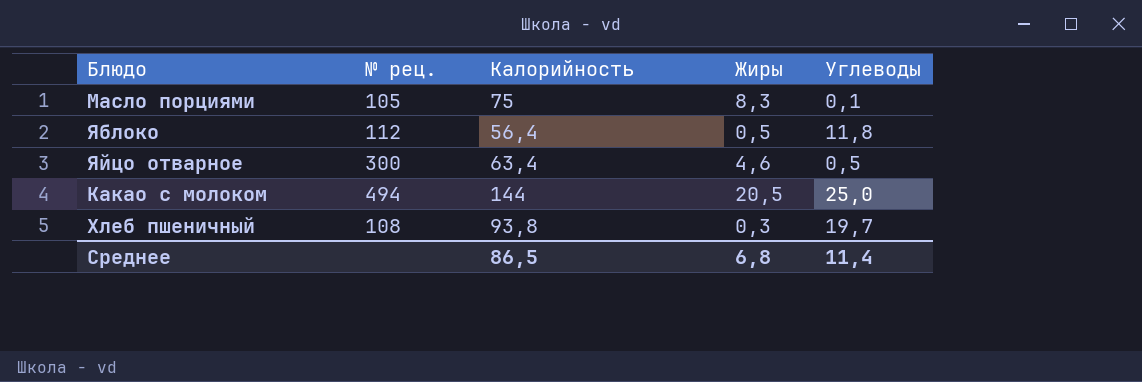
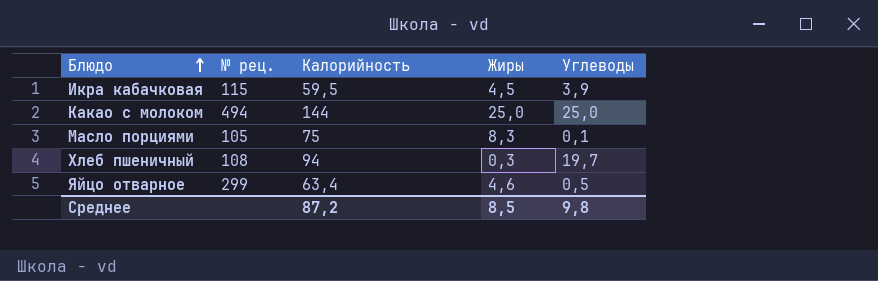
row order: none -> Блюдо ascending
row Яблоко: 112 | 56,4 | 0,5 | 11,8 -> none
row Икра кабачковая: none -> 115 | 59,5 | 4,5 | 3,9
Какао с молоком | Жиры: 20,5 -> 25,0
Хлеб пшеничный | Калорийность: 93,8 -> 94
Яйцо отварное | № рец.: 300 -> 299
Среднее | Калорийность: 86,5 -> 87,2
Среднее | Жиры: 6,8 -> 8,5
Среднее | Углеводы: 11,4 -> 9,8

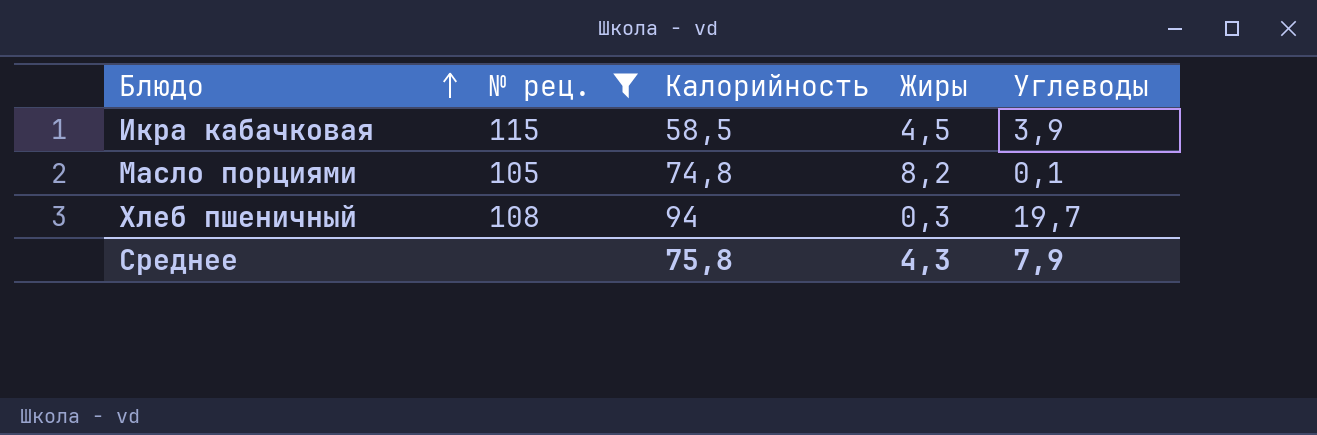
filter: none -> № рец. <= 115
Икра кабачковая | Калорийность: 59,5 -> 58,5
Масло порциями | Калорийность: 75 -> 74,8
Масло порциями | Жиры: 8,3 -> 8,2
Среднее | Калорийность: 87,2 -> 75,8
Среднее | Жиры: 8,5 -> 4,3
Среднее | Углеводы: 9,8 -> 7,9

